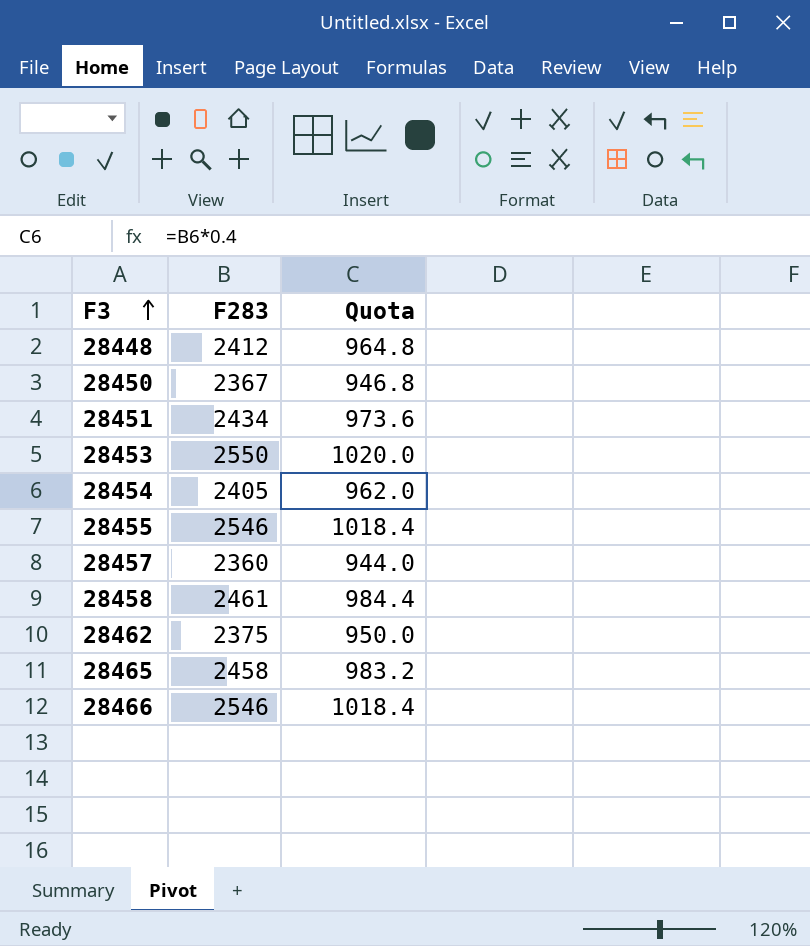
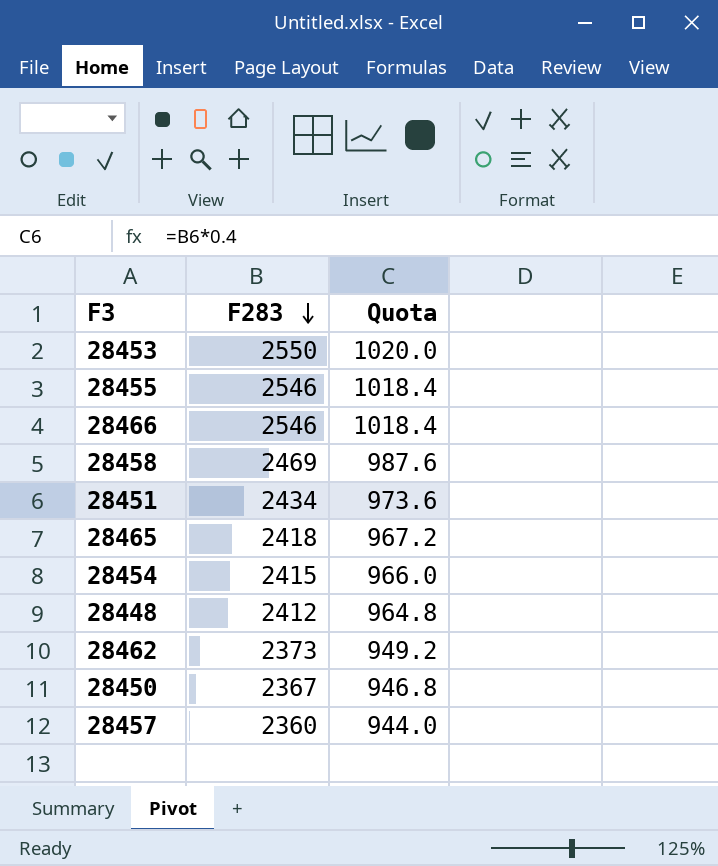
row order: F3 ascending -> F283 descending
28458 | F283: 2461 -> 2469
28458 | Quota: 984.4 -> 987.6
28465 | F283: 2458 -> 2418
28465 | Quota: 983.2 -> 967.2
28454 | F283: 2405 -> 2415
28454 | Quota: 962.0 -> 966.0
28462 | F283: 2375 -> 2373
28462 | Quota: 950.0 -> 949.2

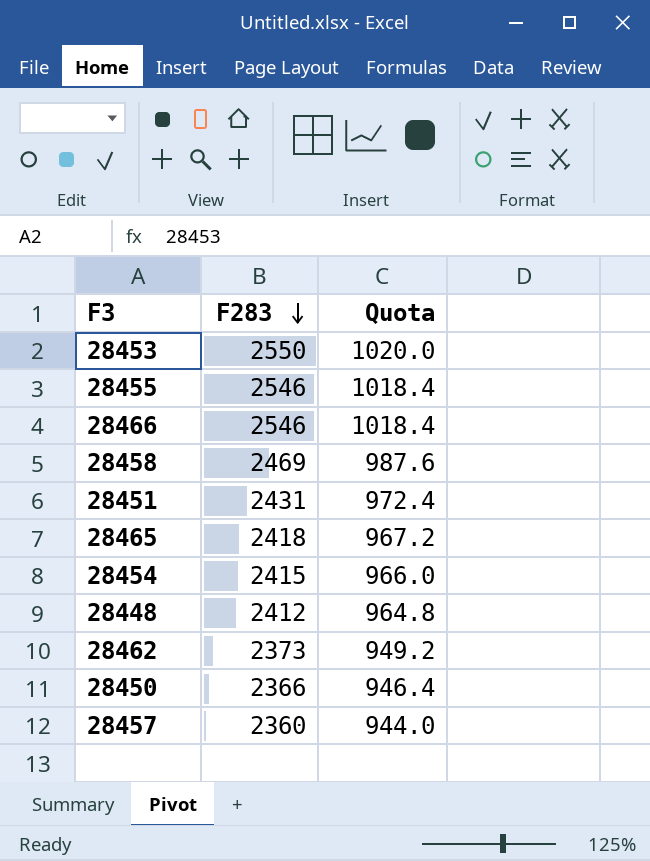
28451 | F283: 2434 -> 2431
28451 | Quota: 973.6 -> 972.4
28450 | F283: 2367 -> 2366
28450 | Quota: 946.8 -> 946.4

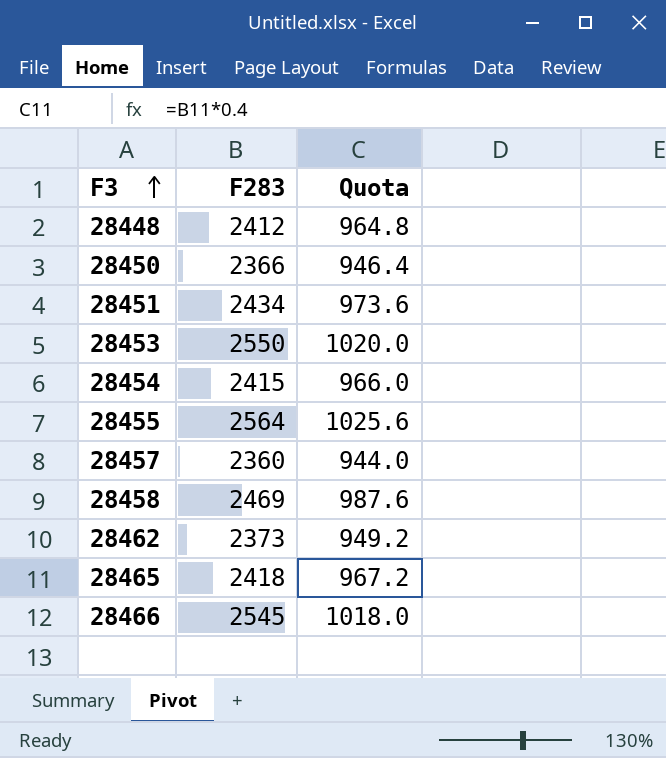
row order: F283 descending -> F3 ascending
28451 | F283: 2431 -> 2434
28451 | Quota: 972.4 -> 973.6
28455 | F283: 2546 -> 2564
28455 | Quota: 1018.4 -> 1025.6
28466 | F283: 2546 -> 2545
28466 | Quota: 1018.4 -> 1018.0

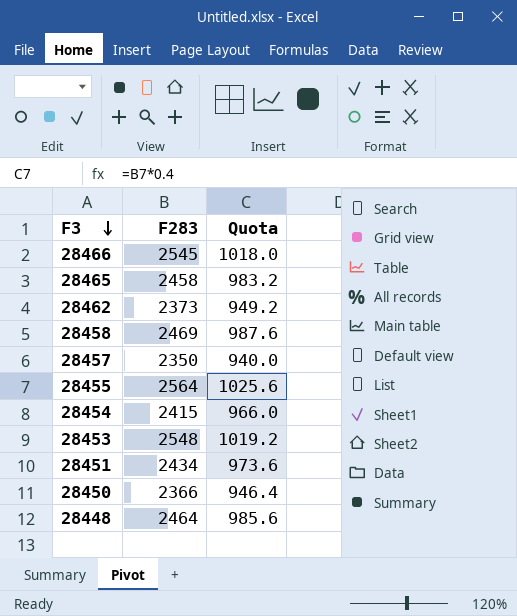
row order: F3 ascending -> F3 descending
28465 | F283: 2418 -> 2458
28465 | Quota: 967.2 -> 983.2
28457 | F283: 2360 -> 2350
28457 | Quota: 944.0 -> 940.0
28453 | F283: 2550 -> 2548
28453 | Quota: 1020.0 -> 1019.2
28448 | F283: 2412 -> 2464
28448 | Quota: 964.8 -> 985.6

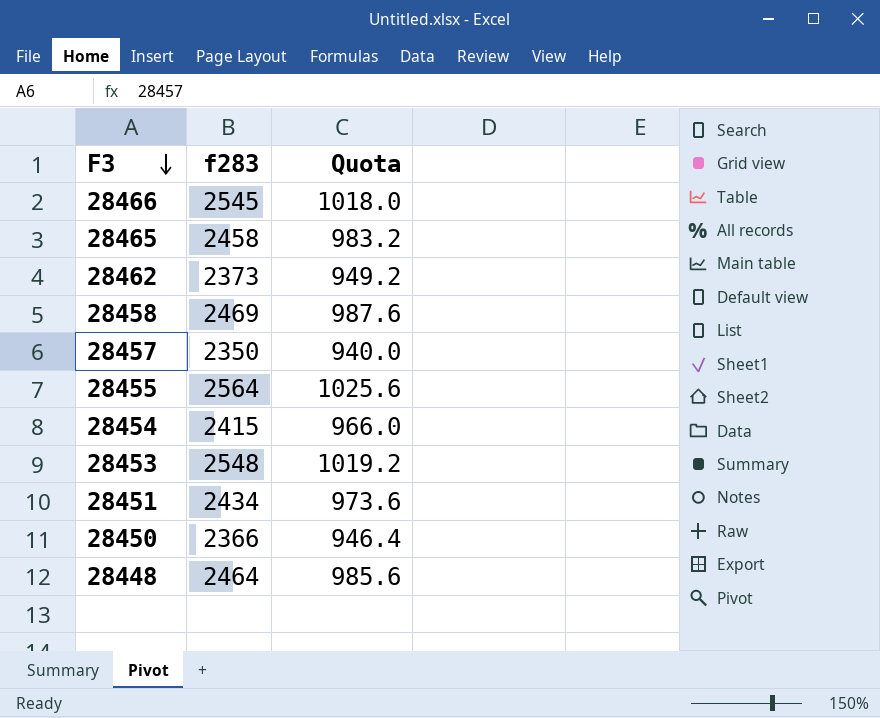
column name: F283 -> f283

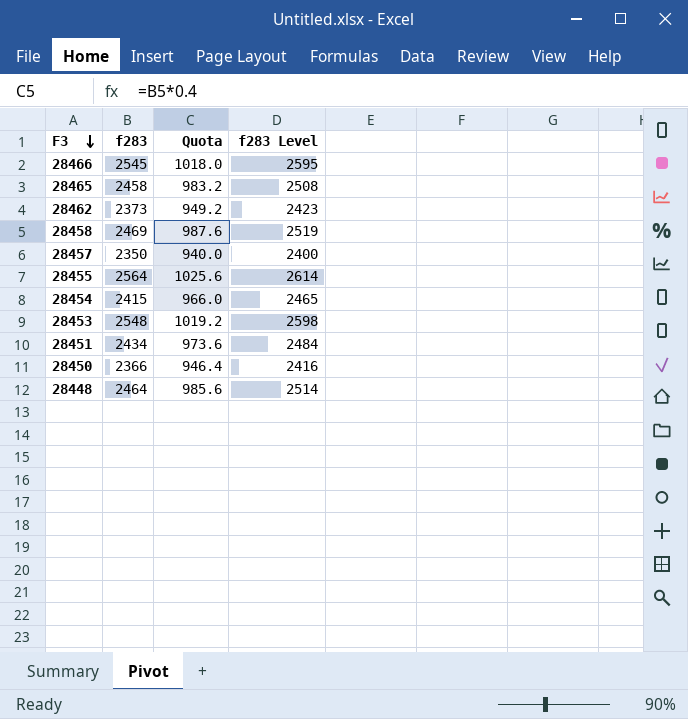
column f283 Level | formula: none -> [f283] + 50

